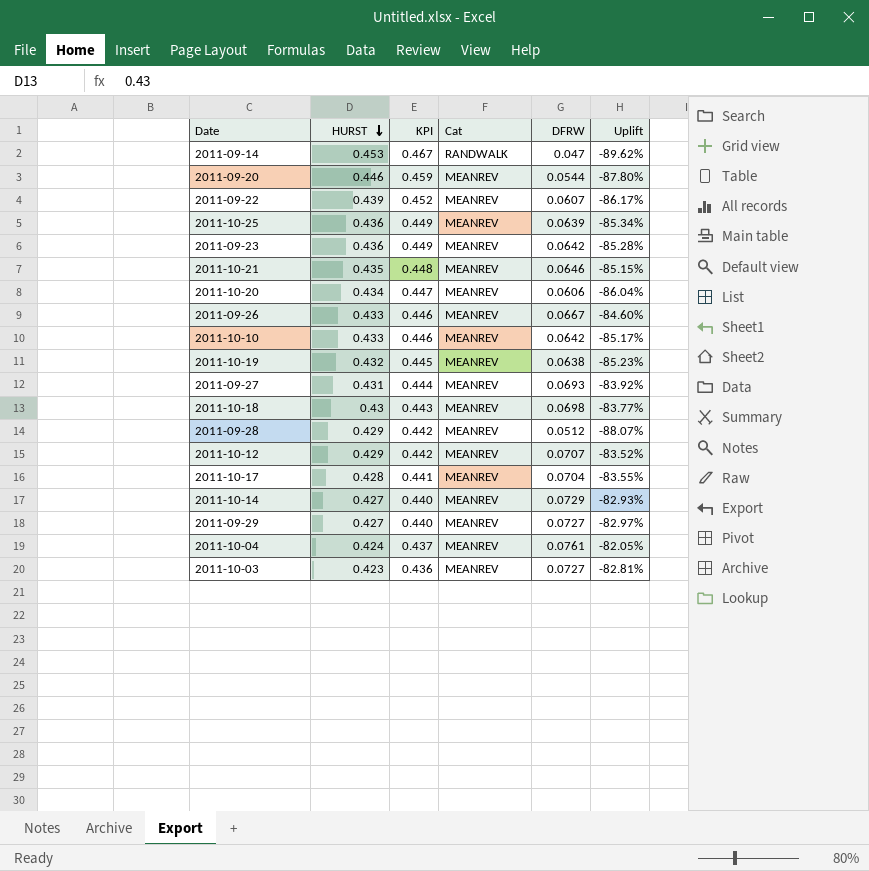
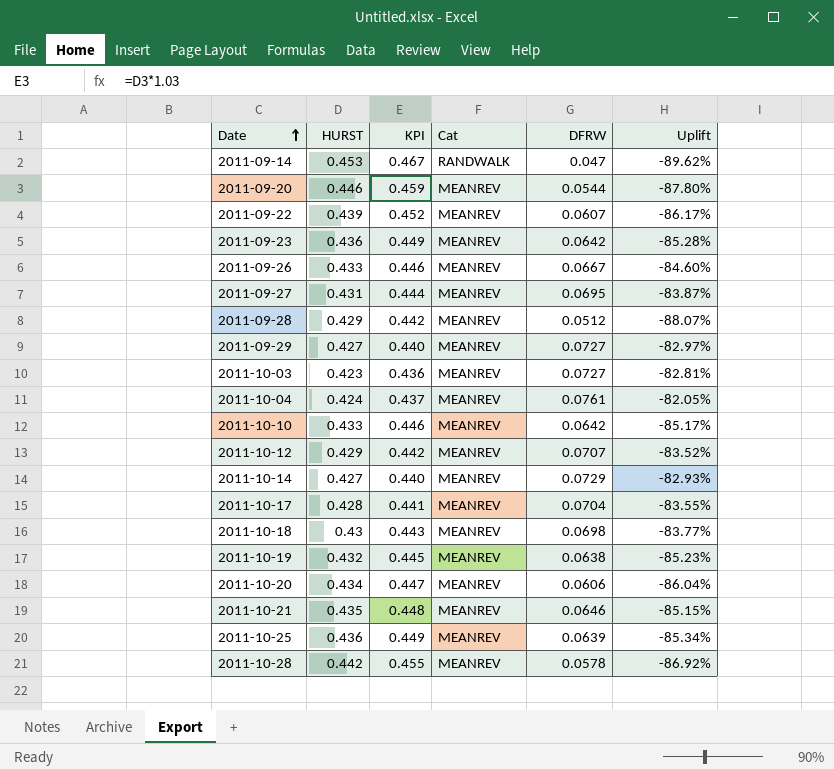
row order: HURST descending -> Date ascending
2011-09-27 | DFRW: 0.0693 -> 0.0695
2011-09-27 | Uplift: -83.92% -> -83.87%
row 2011-10-28: none -> 0.442 | 0.455 | MEANREV | 0.0578 | -86.92%

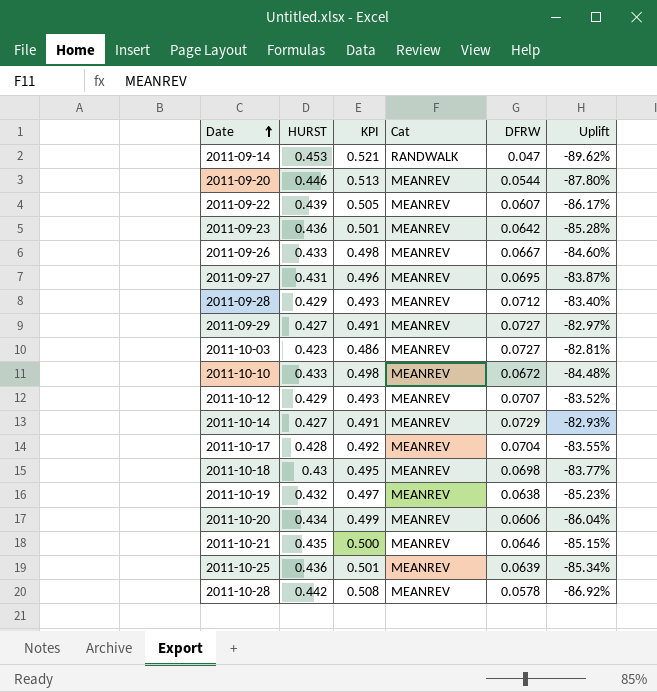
column KPI | formula: [HURST] * 1.03 -> [HURST] * 1.15
row 2011-10-04: 0.424 | 0.437 | MEANREV | 0.0761 | -82.05% -> none
2011-09-28 | DFRW: 0.0512 -> 0.0712
2011-09-28 | Uplift: -88.07% -> -83.40%
2011-10-10 | DFRW: 0.0642 -> 0.0672
2011-10-10 | Uplift: -85.17% -> -84.48%

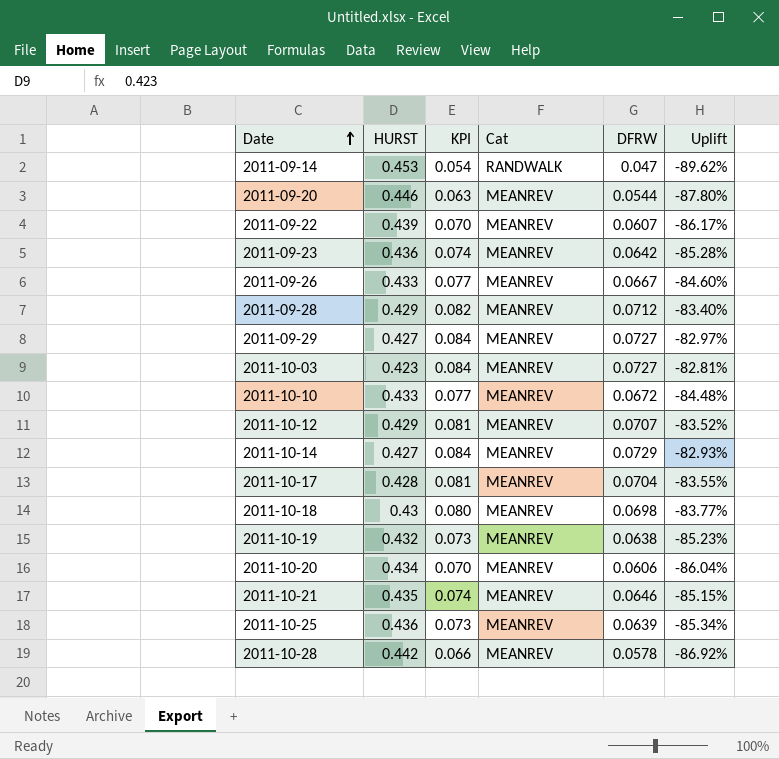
column KPI | formula: [HURST] * 1.15 -> [DFRW] * 1.15
row 2011-09-27: 0.431 | 0.496 | MEANREV | 0.0695 | -83.87% -> none

